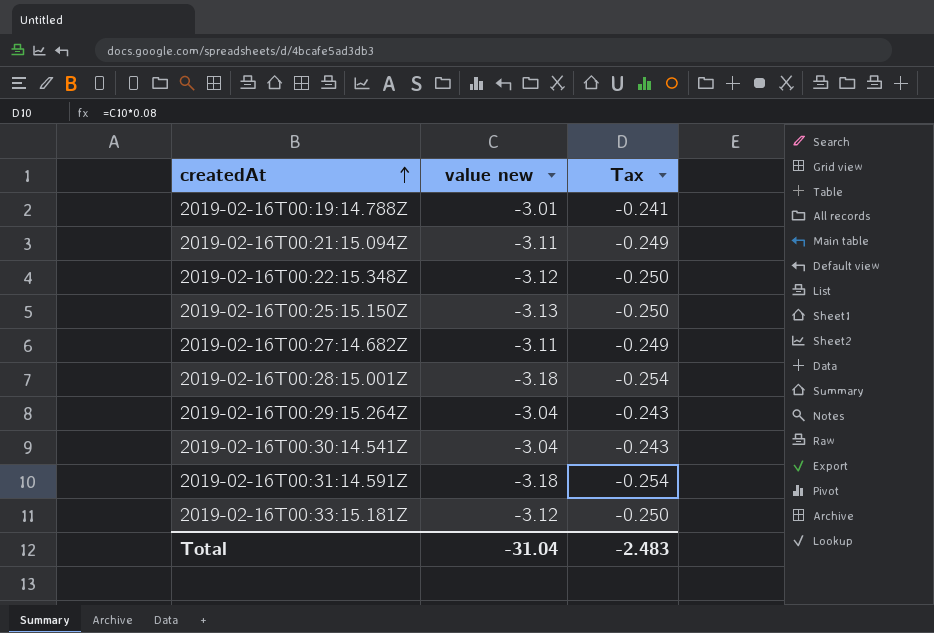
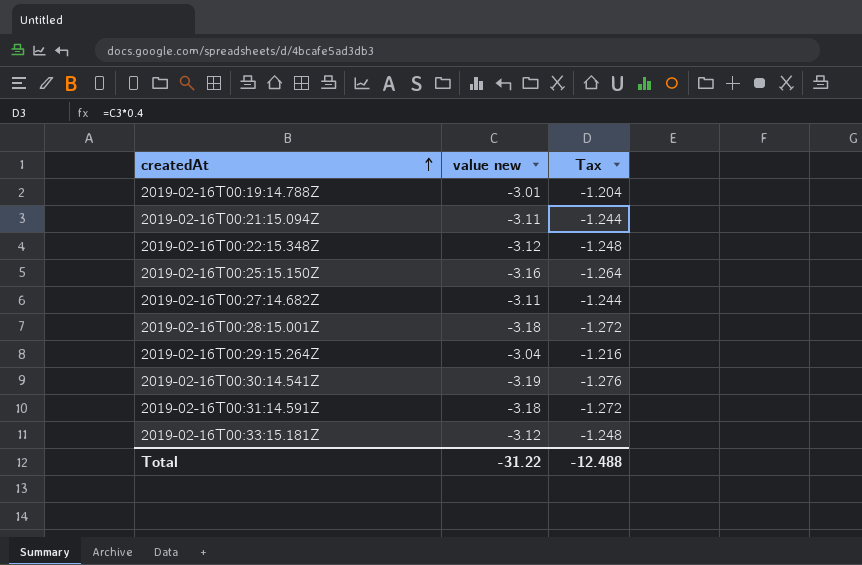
column Tax | formula: [value new] * 0.08 -> [value new] * 0.4
2019-02-16T00:25:15.150Z | value new: -3.13 -> -3.16
2019-02-16T00:30:14.541Z | value new: -3.04 -> -3.19
Total | value new: -31.04 -> -31.22
Total | Tax: -2.483 -> -12.488

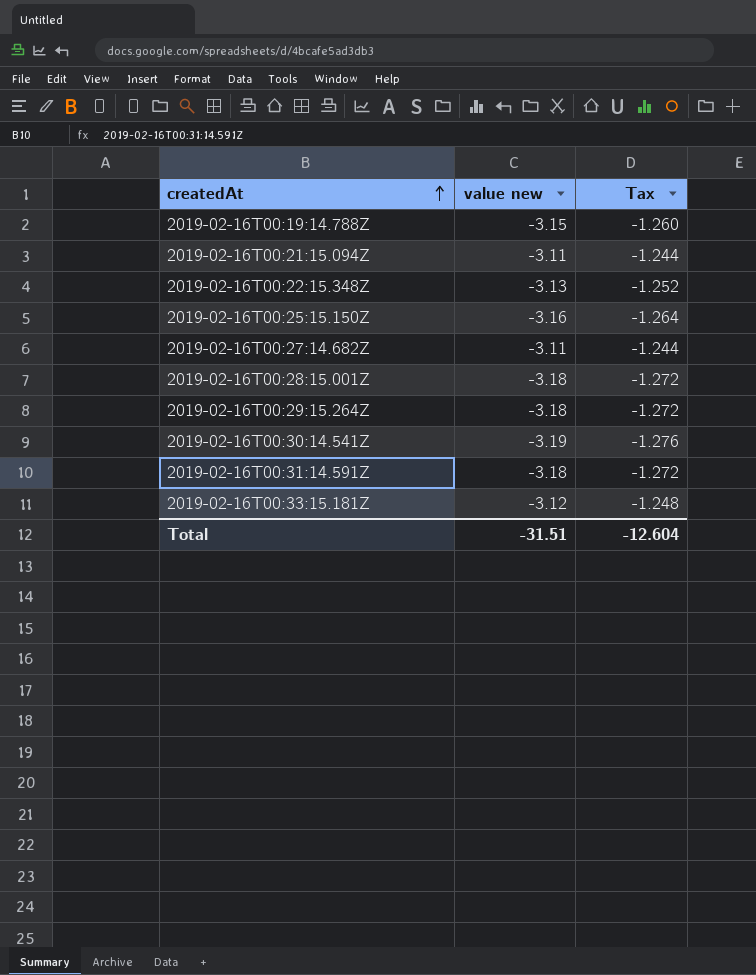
2019-02-16T00:19:14.788Z | value new: -3.01 -> -3.15
2019-02-16T00:19:14.788Z | Tax: -1.204 -> -1.260
2019-02-16T00:22:15.348Z | value new: -3.12 -> -3.13
2019-02-16T00:22:15.348Z | Tax: -1.248 -> -1.252
2019-02-16T00:29:15.264Z | value new: -3.04 -> -3.18
2019-02-16T00:29:15.264Z | Tax: -1.216 -> -1.272
Total | value new: -31.22 -> -31.51
Total | Tax: -12.488 -> -12.604

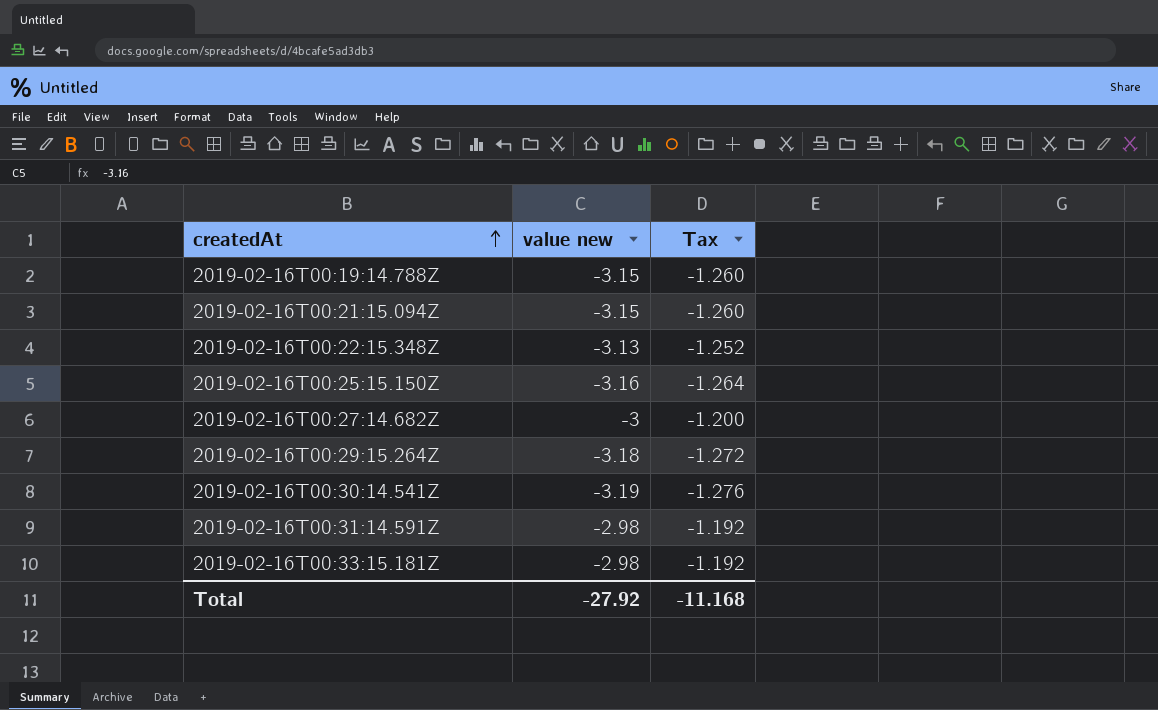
row 2019-02-16T00:28:15.001Z: -3.18 | -1.272 -> none
2019-02-16T00:21:15.094Z | value new: -3.11 -> -3.15
2019-02-16T00:21:15.094Z | Tax: -1.244 -> -1.260
2019-02-16T00:27:14.682Z | value new: -3.11 -> -3
2019-02-16T00:27:14.682Z | Tax: -1.244 -> -1.200
2019-02-16T00:31:14.591Z | value new: -3.18 -> -2.98
2019-02-16T00:31:14.591Z | Tax: -1.272 -> -1.192
2019-02-16T00:33:15.181Z | value new: -3.12 -> -2.98
2019-02-16T00:33:15.181Z | Tax: -1.248 -> -1.192
Total | value new: -31.51 -> -27.92
Total | Tax: -12.604 -> -11.168

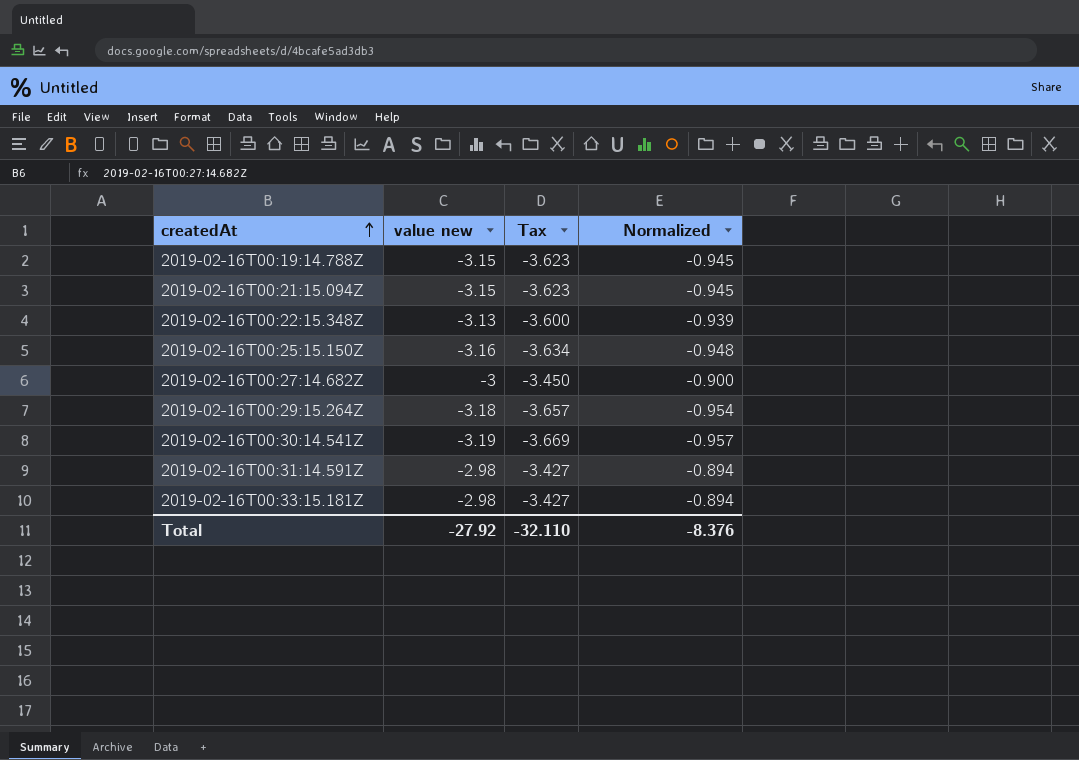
column Tax | formula: [value new] * 0.4 -> [value new] * 1.15
column Normalized | formula: none -> [value new] * 0.3
Total | Tax: -11.168 -> -32.110

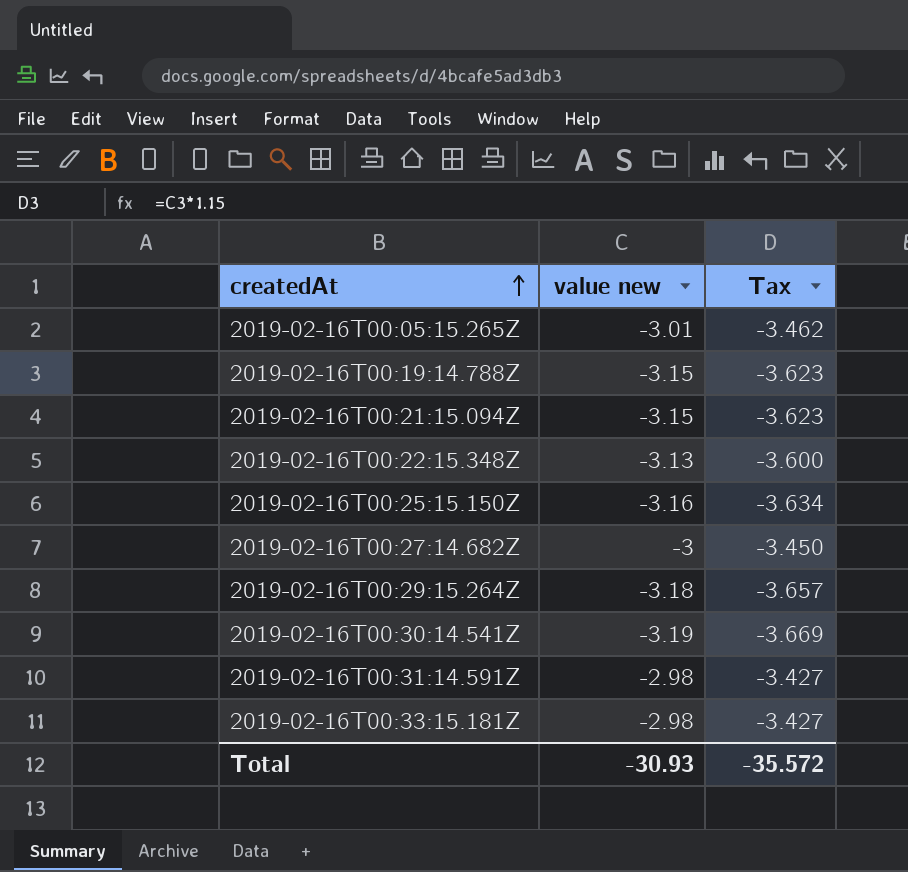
column Normalized | formula: [value new] * 0.3 -> none
row 2019-02-16T00:05:15.265Z: none -> -3.01 | -3.462
Total | value new: -27.92 -> -30.93
Total | Tax: -32.110 -> -35.572

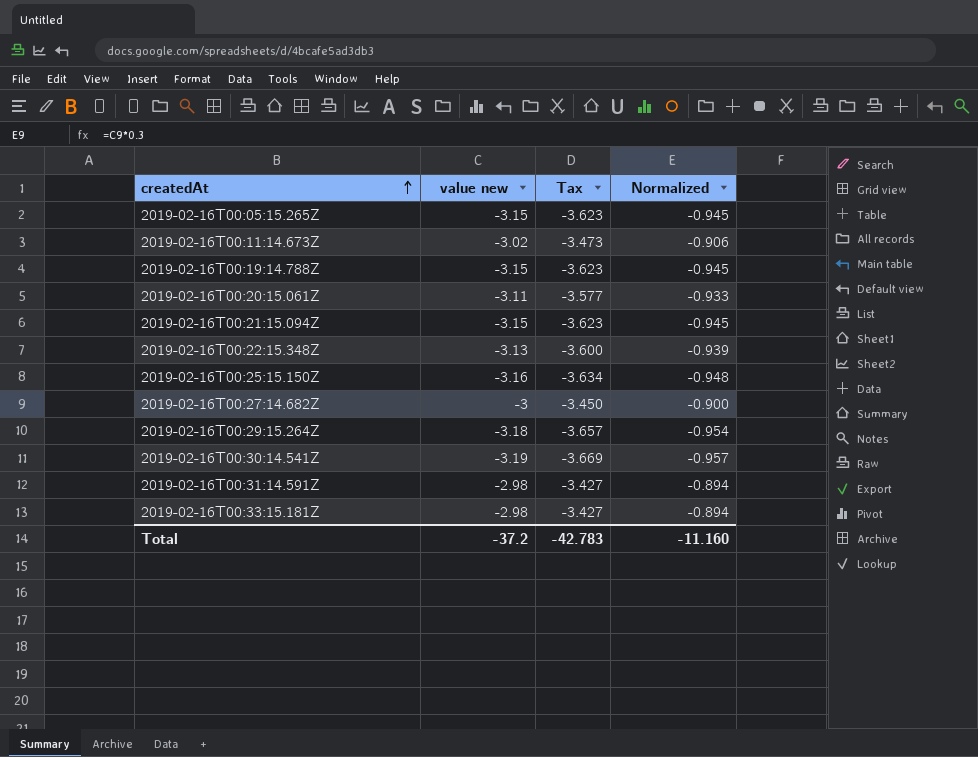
column Normalized | formula: none -> [value new] * 0.3
2019-02-16T00:05:15.265Z | value new: -3.01 -> -3.15
2019-02-16T00:05:15.265Z | Tax: -3.462 -> -3.623
row 2019-02-16T00:11:14.673Z: none -> -3.02 | -3.473 | -0.906
row 2019-02-16T00:20:15.061Z: none -> -3.11 | -3.577 | -0.933
Total | value new: -30.93 -> -37.2
Total | Tax: -35.572 -> -42.783

